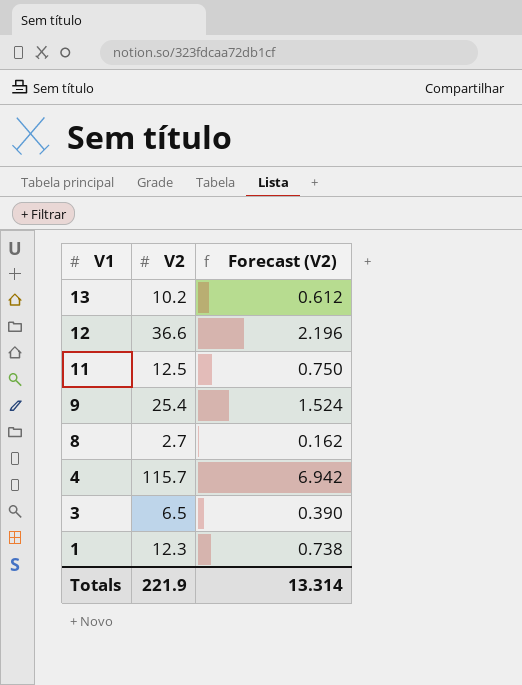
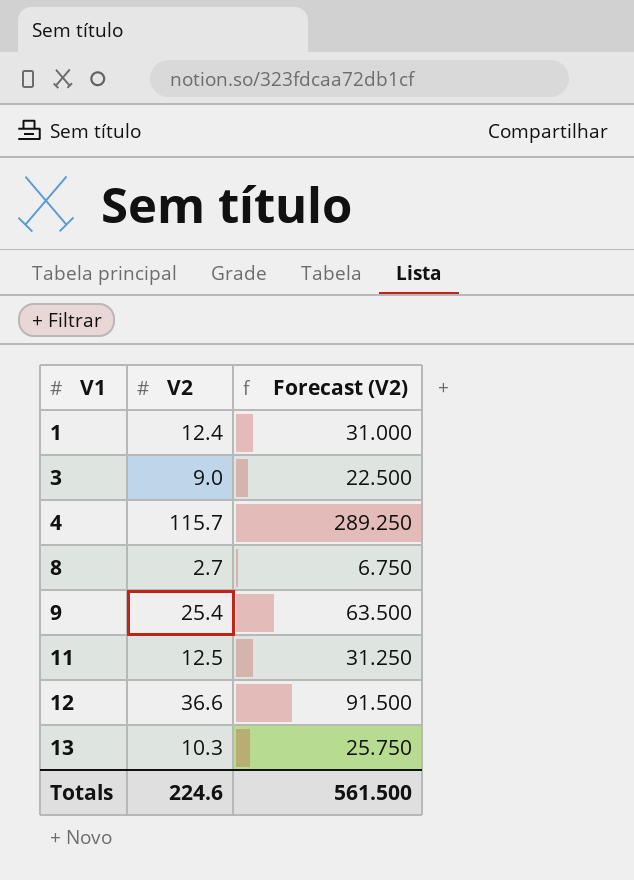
row order: V1 descending -> V1 ascending
column Forecast (V2) | formula: [V2] * 0.06 -> [V2] * 2.5
1 | V2: 12.3 -> 12.4
3 | V2: 6.5 -> 9.0
13 | V2: 10.2 -> 10.3
Totals | V2: 221.9 -> 224.6
Totals | Forecast (V2): 13.314 -> 561.500

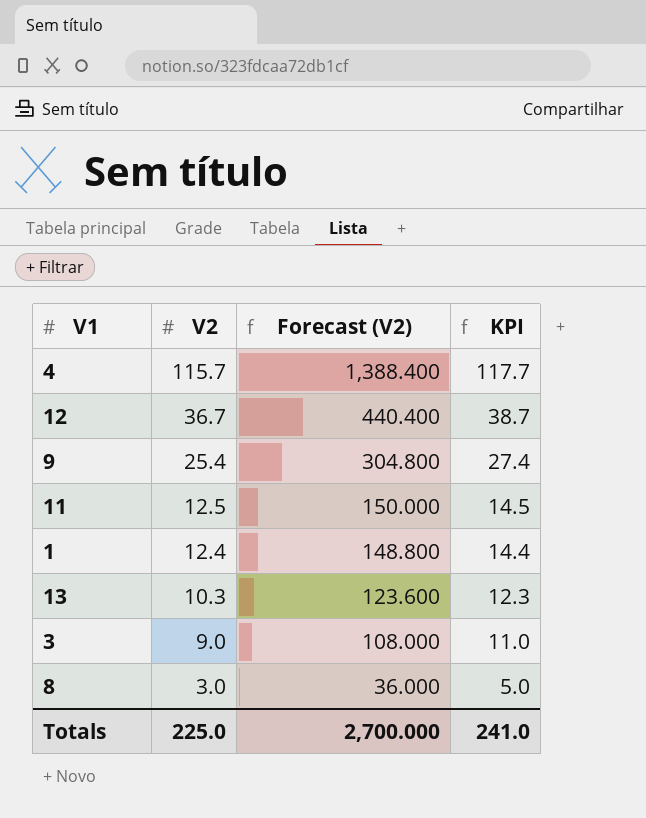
row order: V1 ascending -> V2 descending
column Forecast (V2) | formula: [V2] * 2.5 -> [V2] * 12
column KPI | formula: none -> [V2] + 2
12 | V2: 36.6 -> 36.7
8 | V2: 2.7 -> 3.0
Totals | V2: 224.6 -> 225.0
Totals | Forecast (V2): 561.500 -> 2,700.000

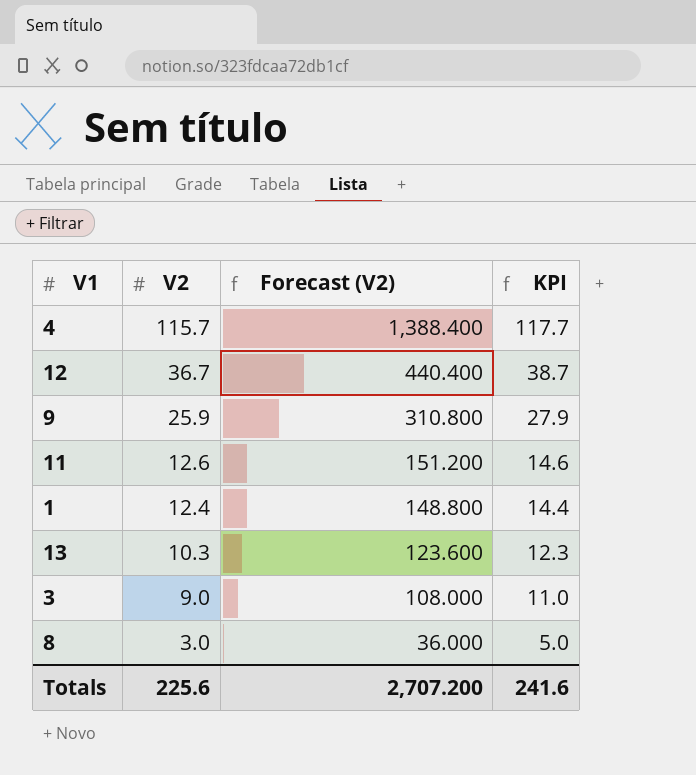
9 | V2: 25.4 -> 25.9
9 | Forecast (V2): 304.800 -> 310.800
9 | KPI: 27.4 -> 27.9
11 | V2: 12.5 -> 12.6
11 | Forecast (V2): 150.000 -> 151.200
11 | KPI: 14.5 -> 14.6
Totals | V2: 225.0 -> 225.6
Totals | Forecast (V2): 2,700.000 -> 2,707.200
Totals | KPI: 241.0 -> 241.6

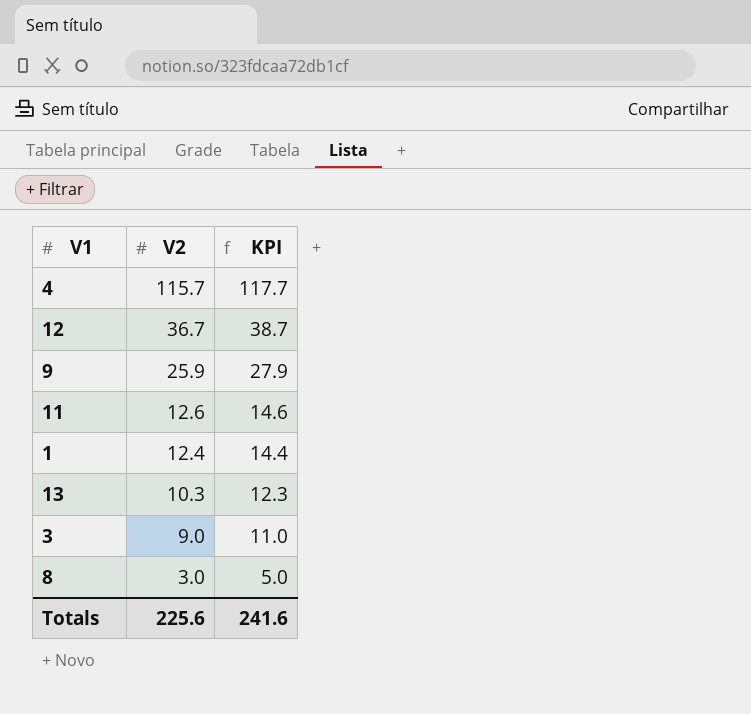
column Forecast (V2) | formula: [V2] * 12 -> none

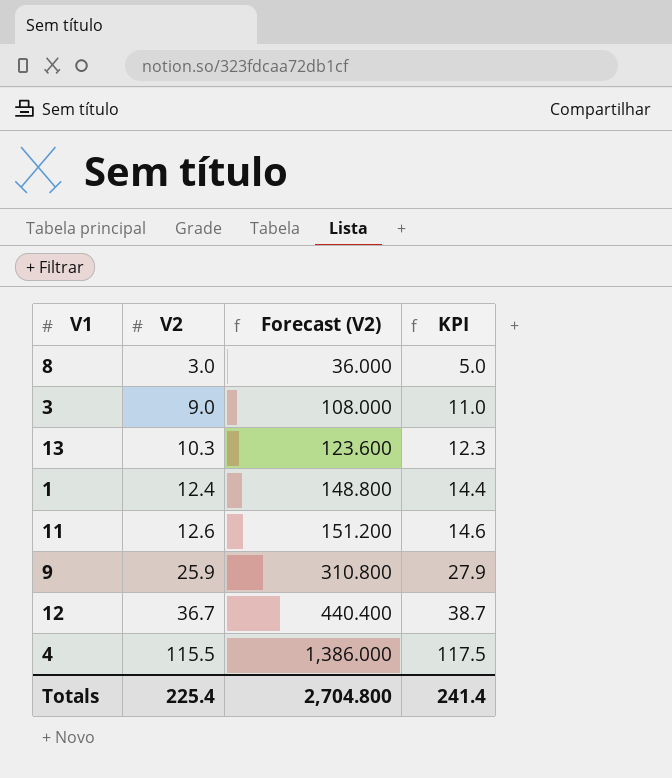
row order: V2 descending -> V2 ascending
column Forecast (V2) | formula: none -> [V2] * 12
4 | V2: 115.7 -> 115.5
4 | KPI: 117.7 -> 117.5
Totals | V2: 225.6 -> 225.4
Totals | KPI: 241.6 -> 241.4

